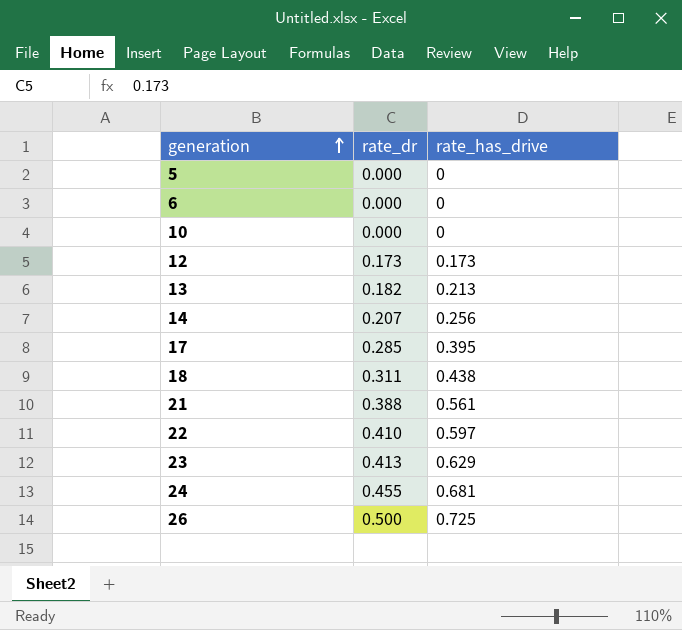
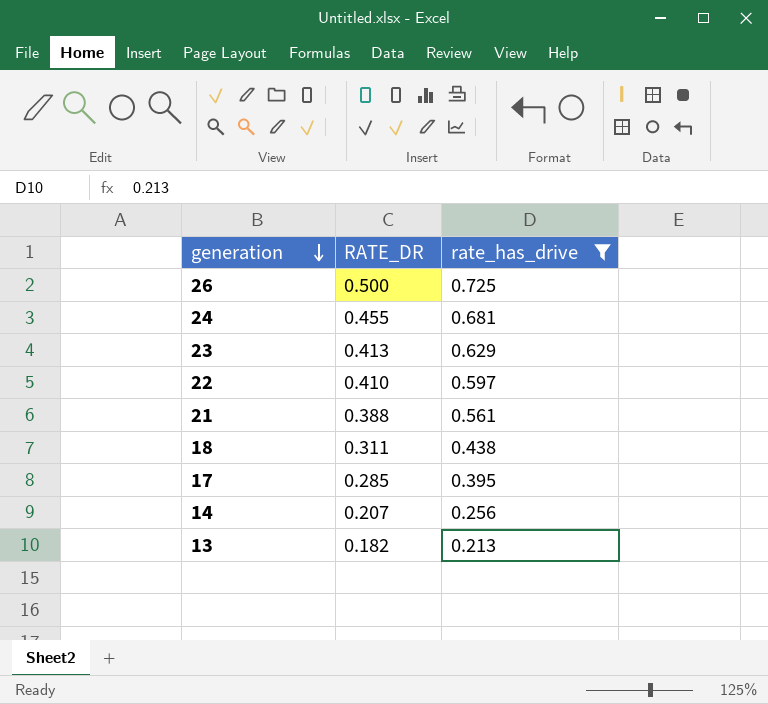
filter: none -> rate_has_drive >= 0.213
row order: generation ascending -> generation descending
column name: rate_dr -> RATE_DR

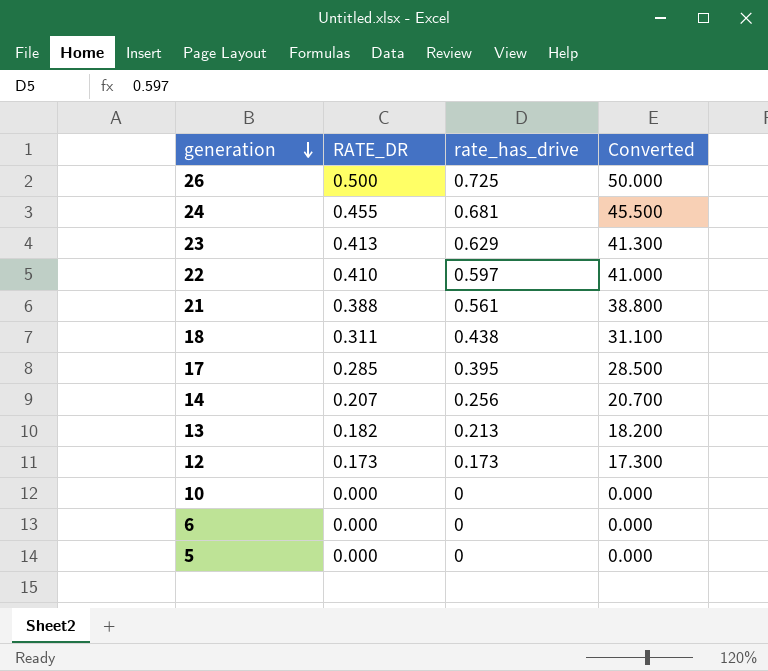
filter: rate_has_drive >= 0.213 -> none
column Converted | formula: none -> [RATE_DR] * 100

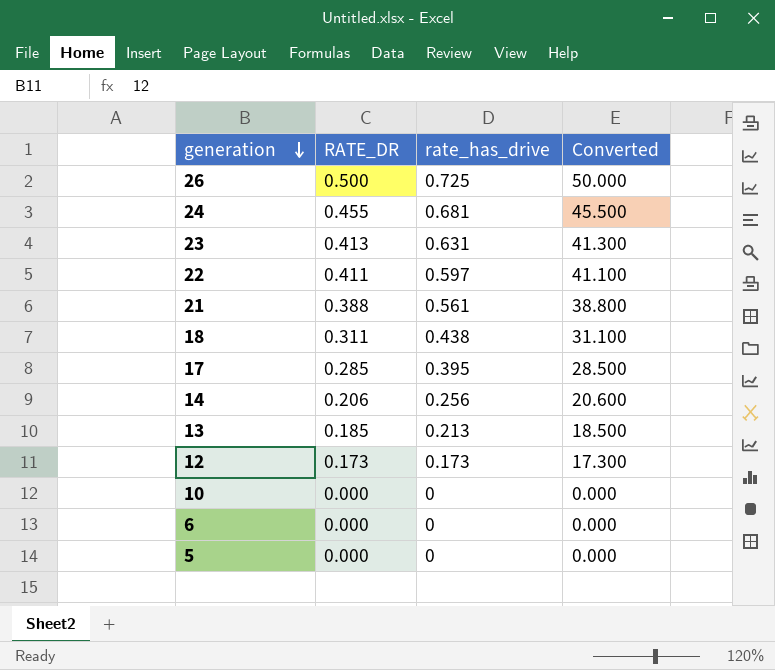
23 | rate_has_drive: 0.629 -> 0.631
22 | RATE_DR: 0.410 -> 0.411
22 | Converted: 41.000 -> 41.100
14 | RATE_DR: 0.207 -> 0.206
14 | Converted: 20.700 -> 20.600
13 | RATE_DR: 0.182 -> 0.185
13 | Converted: 18.200 -> 18.500

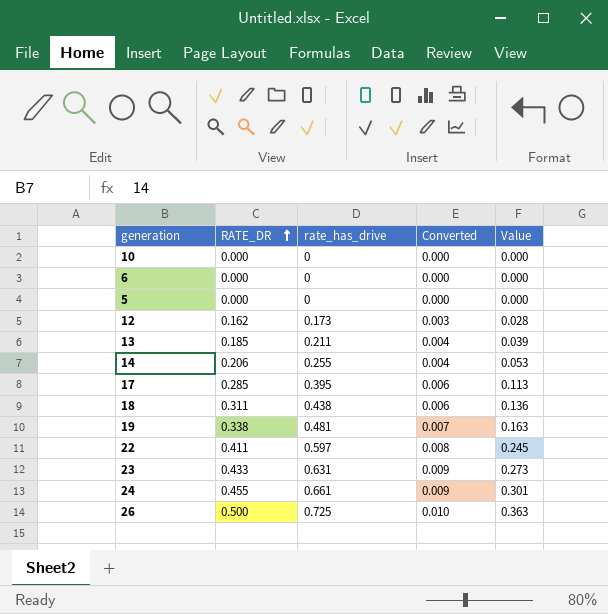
row order: generation descending -> RATE_DR ascending
column Converted | formula: [RATE_DR] * 100 -> [RATE_DR] * 0.02
column Value | formula: none -> [RATE_DR] * [rate_has_drive]
row 21: 0.388 | 0.561 | 38.800 -> none
12 | RATE_DR: 0.173 -> 0.162
13 | rate_has_drive: 0.213 -> 0.211
14 | rate_has_drive: 0.256 -> 0.255
row 19: none -> 0.338 | 0.481 | 0.007 | 0.163
23 | RATE_DR: 0.413 -> 0.433
24 | rate_has_drive: 0.681 -> 0.661

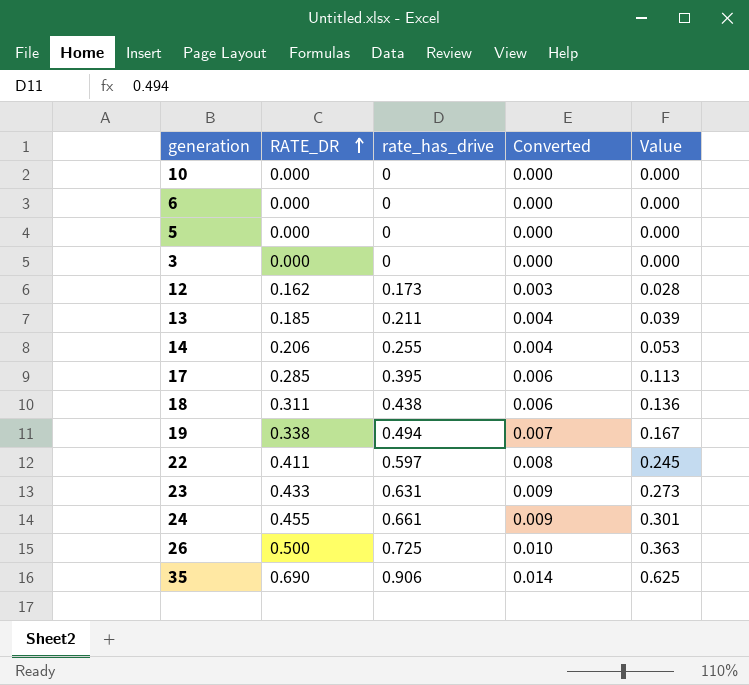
row 3: none -> 0.000 | 0 | 0.000 | 0.000
19 | rate_has_drive: 0.481 -> 0.494
19 | Value: 0.163 -> 0.167
row 35: none -> 0.690 | 0.906 | 0.014 | 0.625

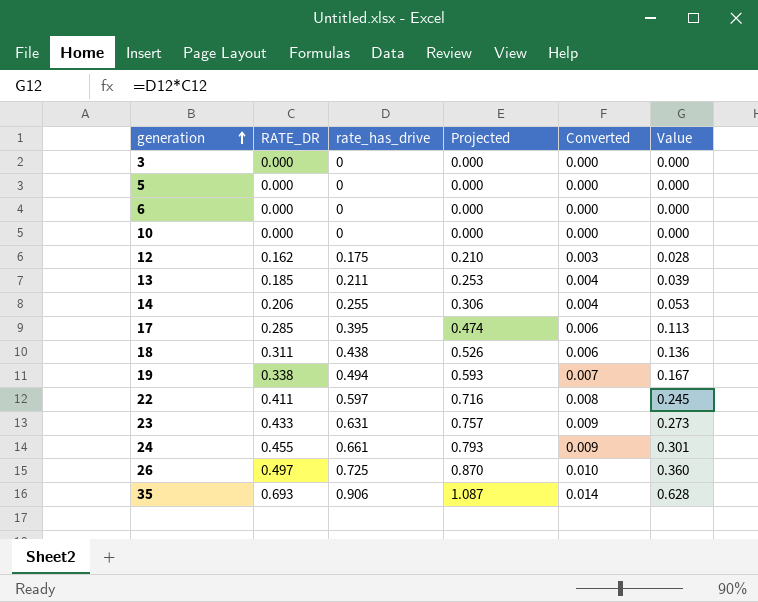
row order: RATE_DR ascending -> generation ascending
column Projected | formula: none -> [rate_has_drive] * 1.2
12 | rate_has_drive: 0.173 -> 0.175
26 | RATE_DR: 0.500 -> 0.497
26 | Value: 0.363 -> 0.360
35 | RATE_DR: 0.690 -> 0.693
35 | Value: 0.625 -> 0.628

